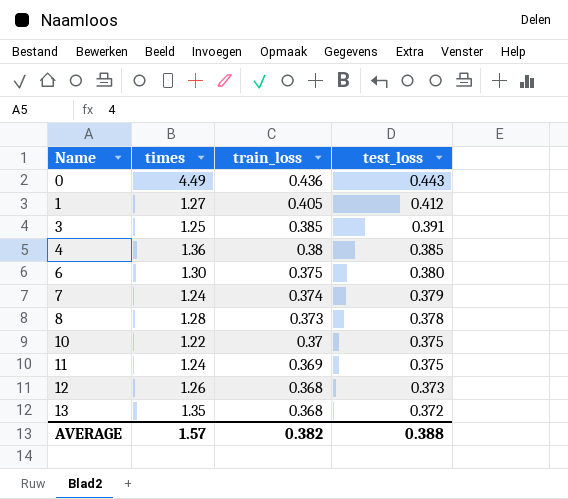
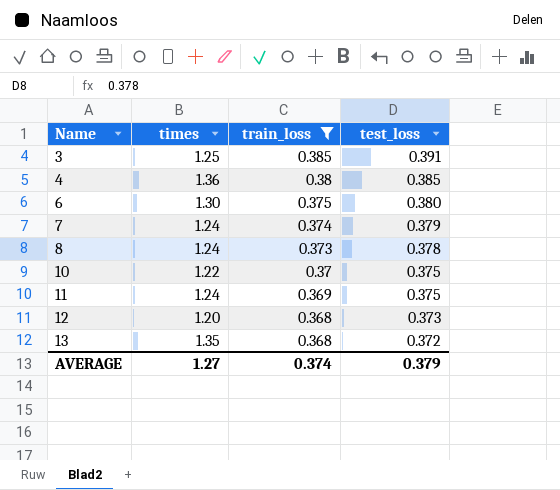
filter: none -> train_loss <= 0.385
8 | times: 1.28 -> 1.24
12 | times: 1.26 -> 1.20
AVERAGE | times: 1.57 -> 1.27
AVERAGE | train_loss: 0.382 -> 0.374
AVERAGE | test_loss: 0.388 -> 0.379

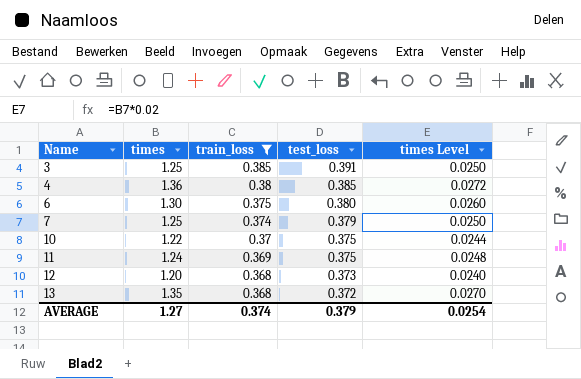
column times Level | formula: none -> [times] * 0.02
row 8: 1.24 | 0.373 | 0.378 -> none
7 | times: 1.24 -> 1.25

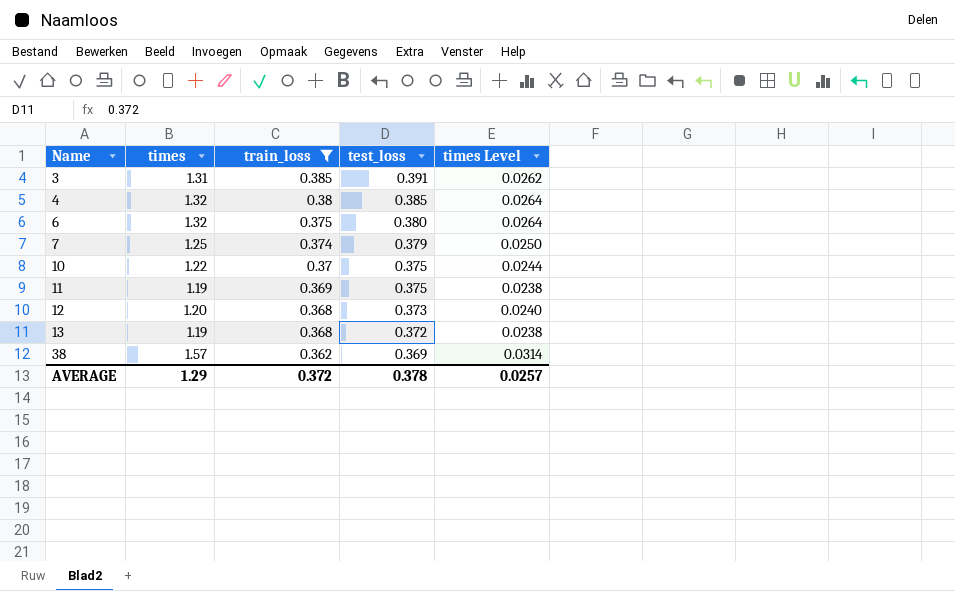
3 | times: 1.25 -> 1.31
3 | times Level: 0.0250 -> 0.0262
4 | times: 1.36 -> 1.32
4 | times Level: 0.0272 -> 0.0264
6 | times: 1.30 -> 1.32
6 | times Level: 0.0260 -> 0.0264
11 | times: 1.24 -> 1.19
11 | times Level: 0.0248 -> 0.0238
13 | times: 1.35 -> 1.19
13 | times Level: 0.0270 -> 0.0238
row 38: none -> 1.57 | 0.362 | 0.369 | 0.0314
AVERAGE | times: 1.27 -> 1.29
AVERAGE | train_loss: 0.374 -> 0.372
AVERAGE | test_loss: 0.379 -> 0.378
AVERAGE | times Level: 0.0254 -> 0.0257

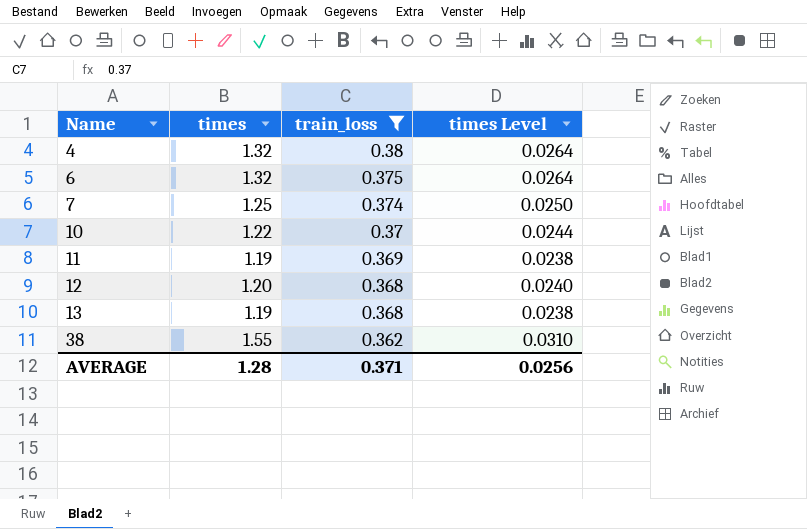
column test_loss | position: 4 -> none
row 3: 1.31 | 0.385 | 0.391 | 0.0262 -> none
38 | times: 1.57 -> 1.55
38 | times Level: 0.0314 -> 0.0310
AVERAGE | times: 1.29 -> 1.28
AVERAGE | train_loss: 0.372 -> 0.371
AVERAGE | times Level: 0.0257 -> 0.0256

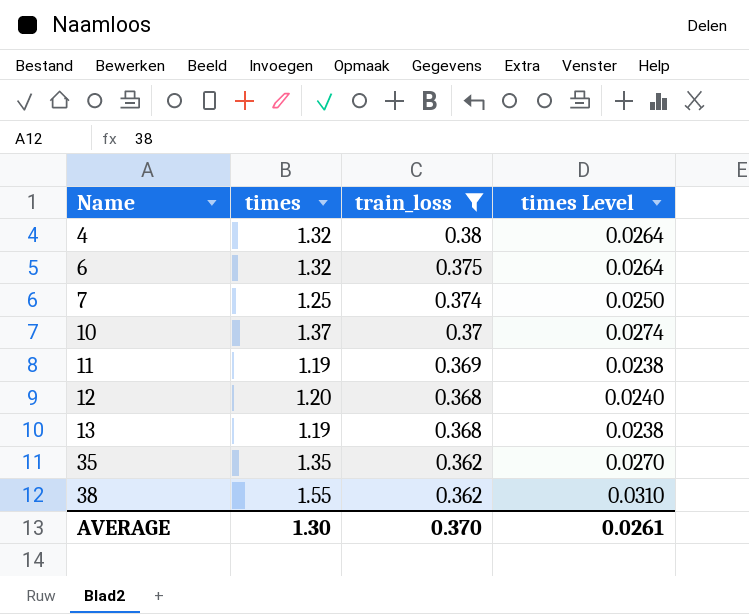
10 | times: 1.22 -> 1.37
10 | times Level: 0.0244 -> 0.0274
row 35: none -> 1.35 | 0.362 | 0.0270
AVERAGE | times: 1.28 -> 1.30
AVERAGE | train_loss: 0.371 -> 0.370
AVERAGE | times Level: 0.0256 -> 0.0261

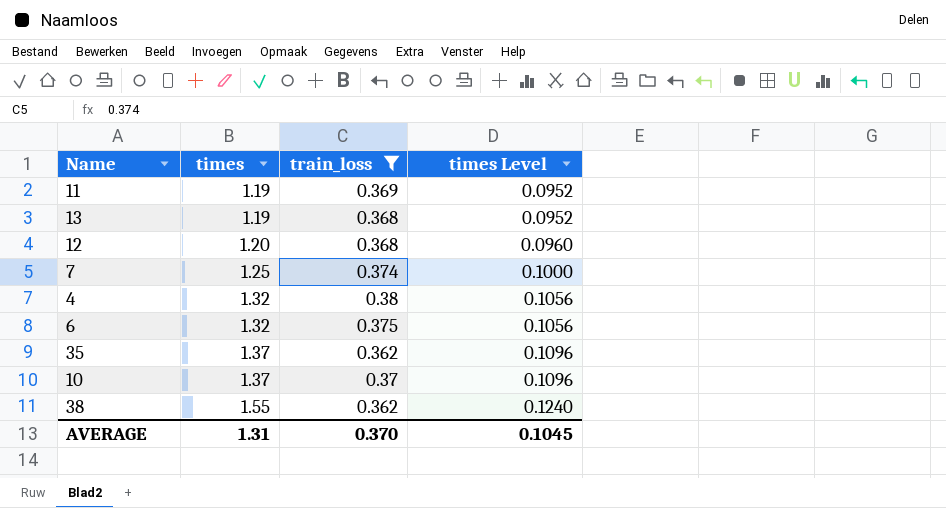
row order: Name ascending -> times ascending
column times Level | formula: [times] * 0.02 -> [times] * 0.08
35 | times: 1.35 -> 1.37
AVERAGE | times: 1.30 -> 1.31
AVERAGE | times Level: 0.0261 -> 0.1045

